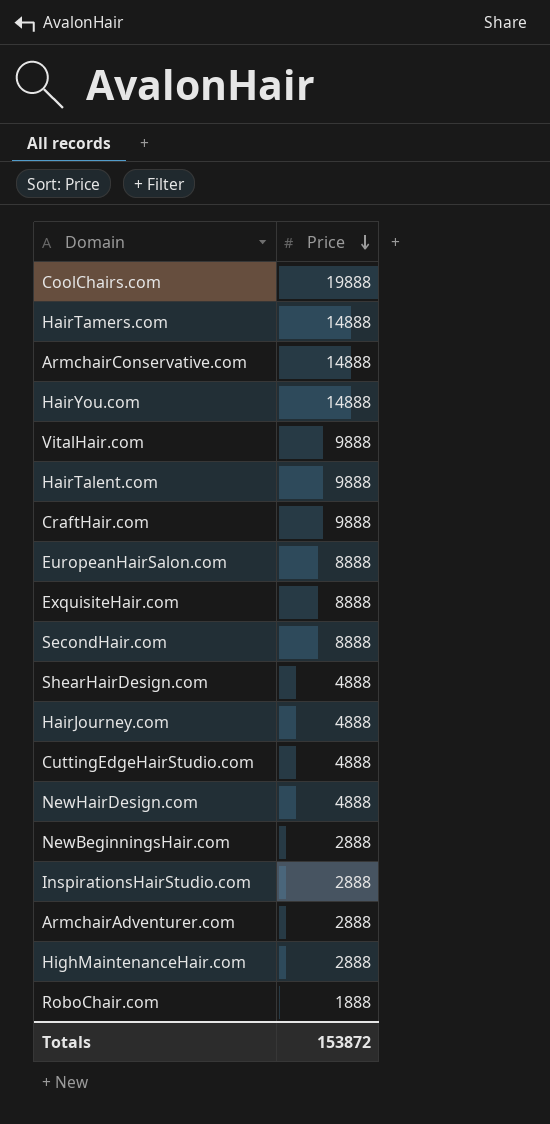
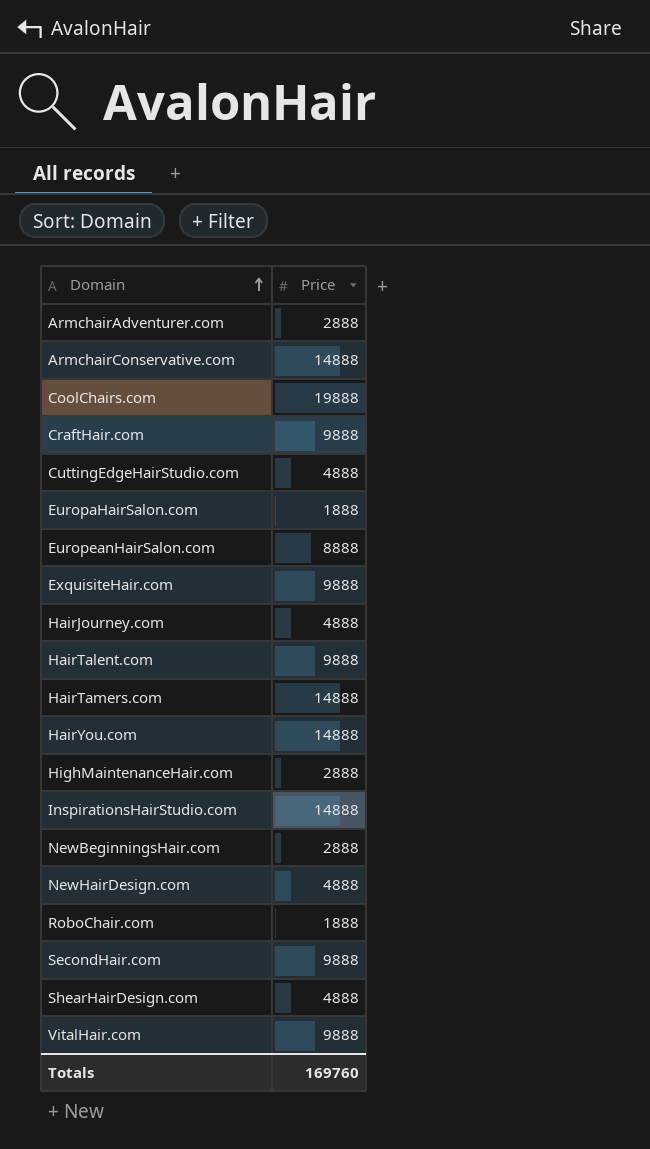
row order: Price descending -> Domain ascending
row EuropaHairSalon.com: none -> 1888
ExquisiteHair.com | Price: 8888 -> 9888
InspirationsHairStudio.com | Price: 2888 -> 14888
SecondHair.com | Price: 8888 -> 9888
Totals | Price: 153872 -> 169760

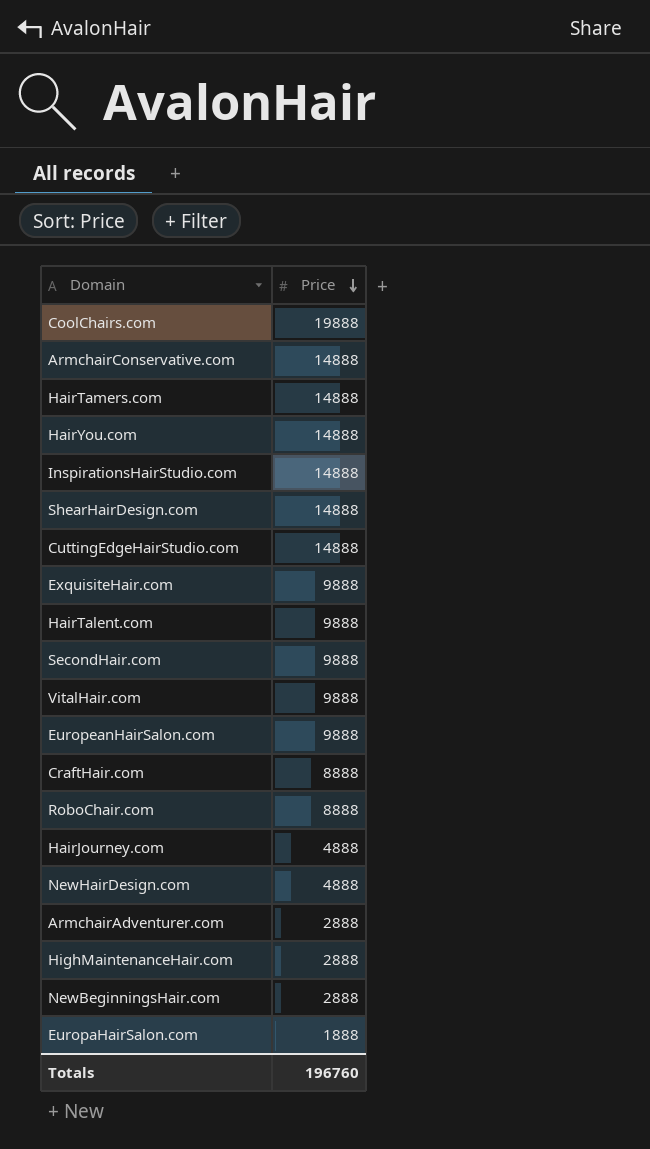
row order: Domain ascending -> Price descending
ShearHairDesign.com | Price: 4888 -> 14888
CuttingEdgeHairStudio.com | Price: 4888 -> 14888
EuropeanHairSalon.com | Price: 8888 -> 9888
CraftHair.com | Price: 9888 -> 8888
RoboChair.com | Price: 1888 -> 8888
Totals | Price: 169760 -> 196760

